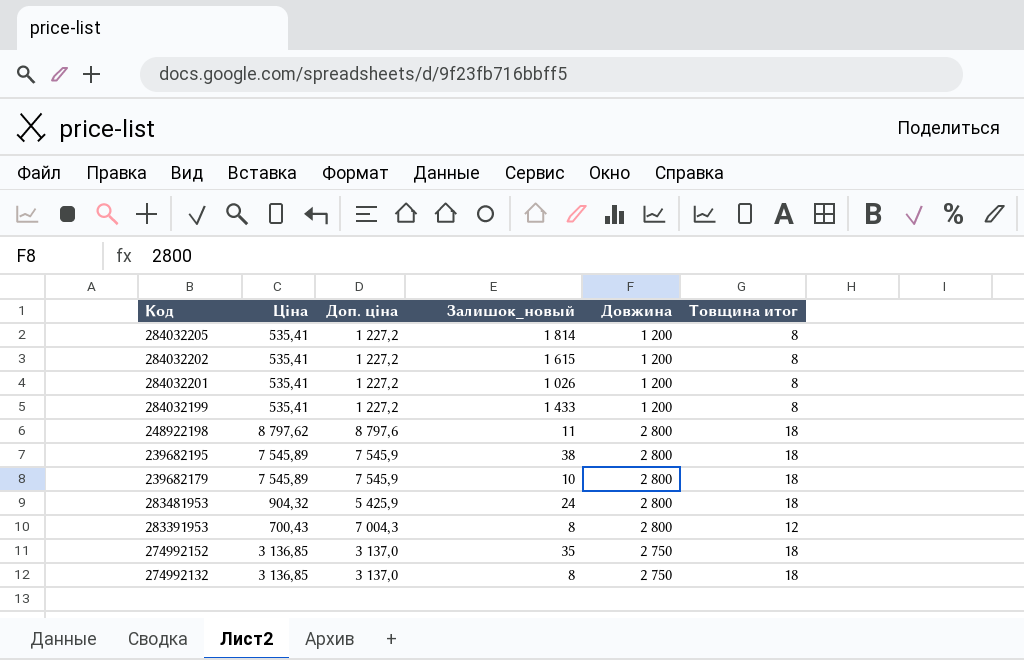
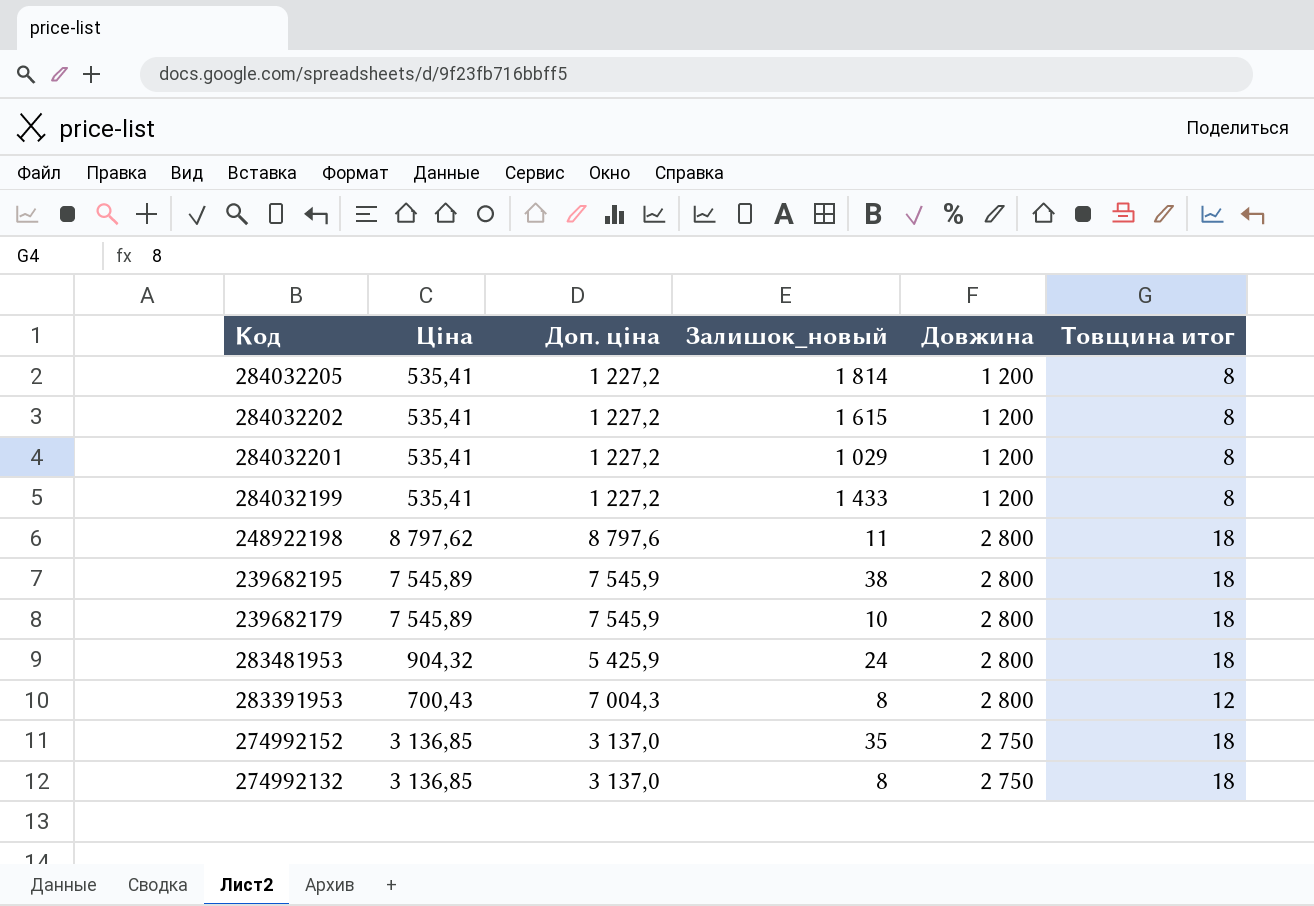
284032201 | Залишок_новый: 1 026 -> 1 029

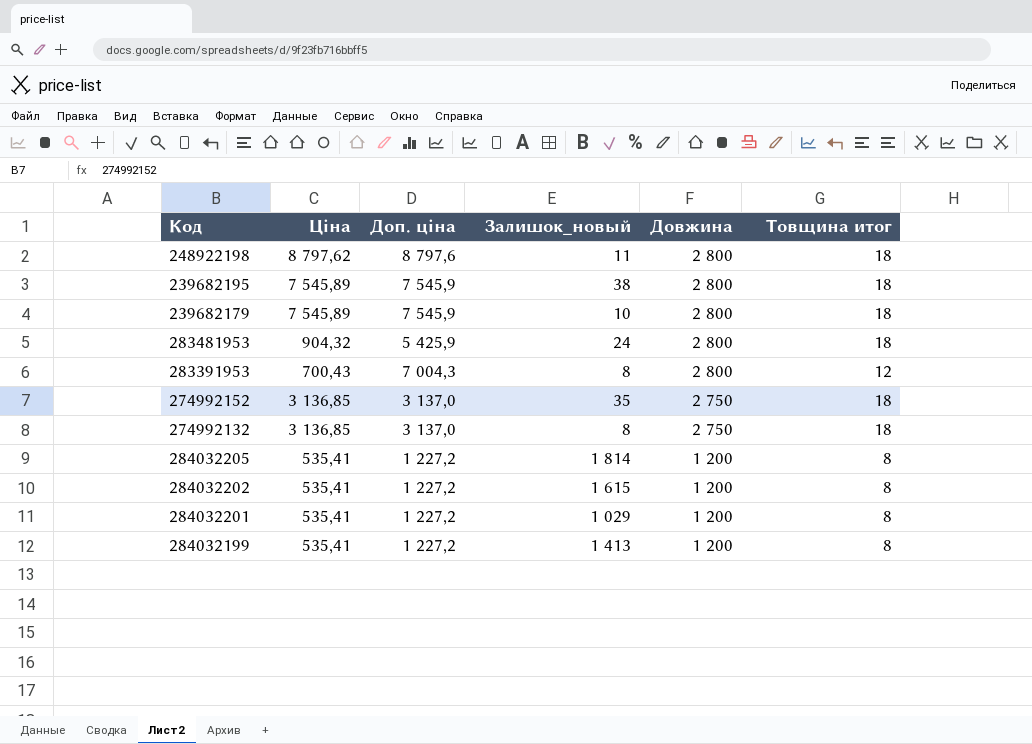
row order: none -> Довжина descending
284032199 | Залишок_новый: 1 433 -> 1 413

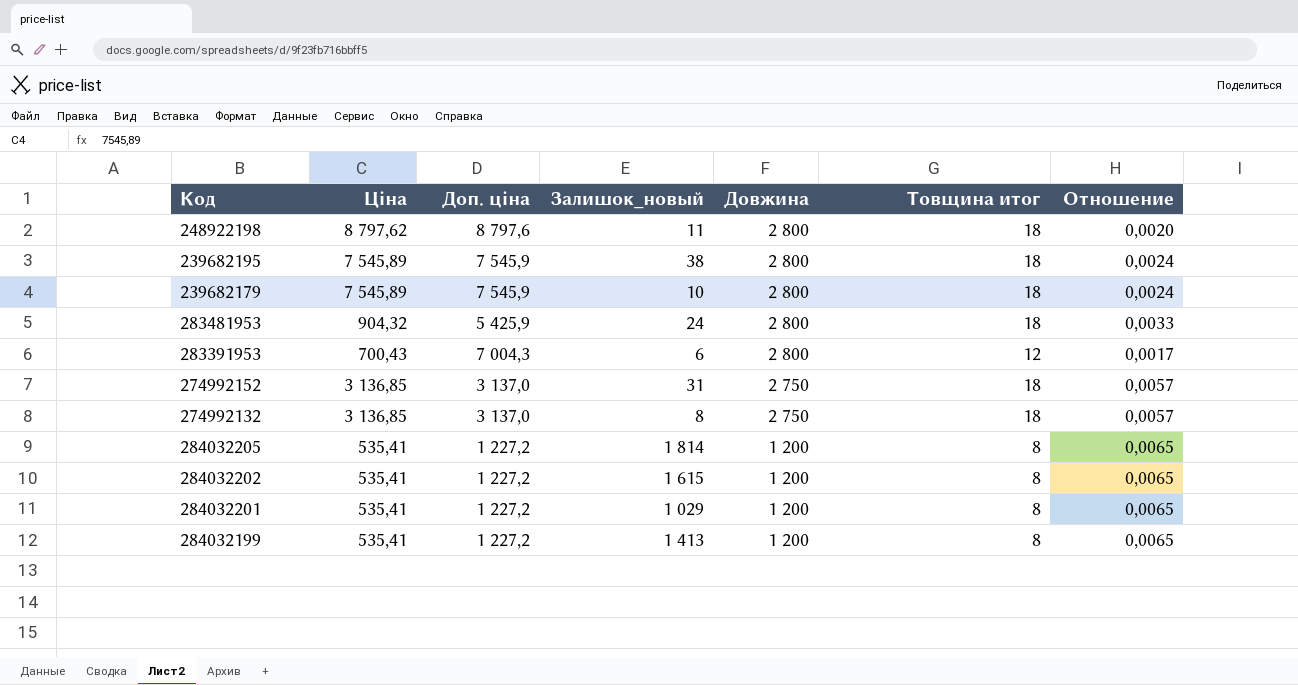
column Отношение | formula: none -> [Товщина итог] / [Доп. ціна]
283391953 | Залишок_новый: 8 -> 6
274992152 | Залишок_новый: 35 -> 31

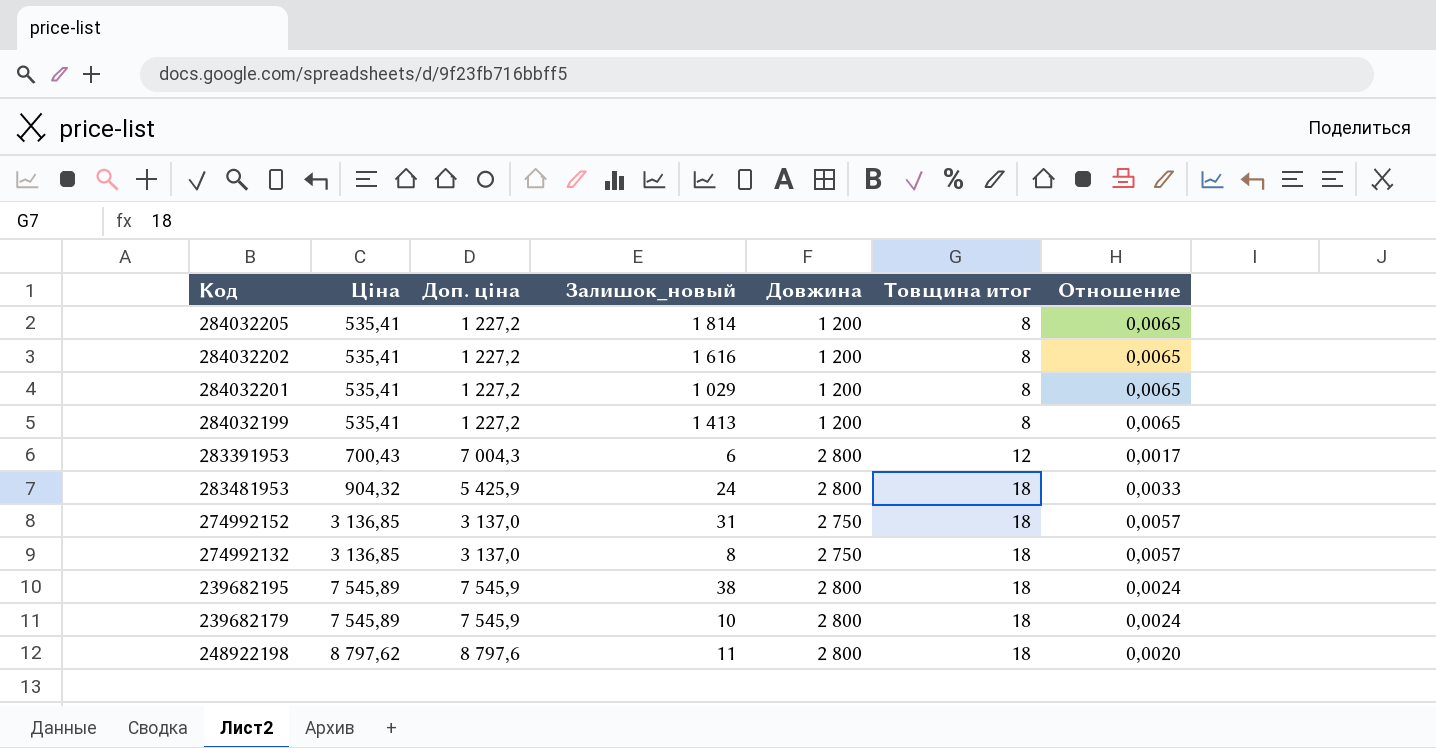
row order: Довжина descending -> Ціна ascending
284032202 | Залишок_новый: 1 615 -> 1 616

